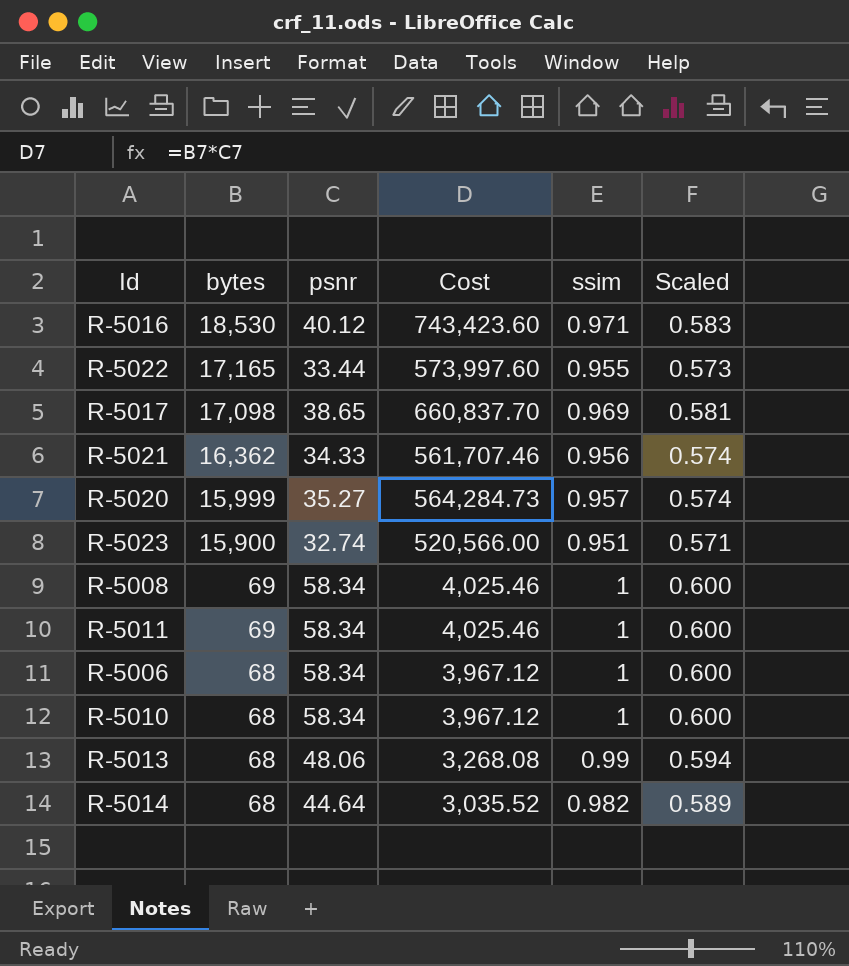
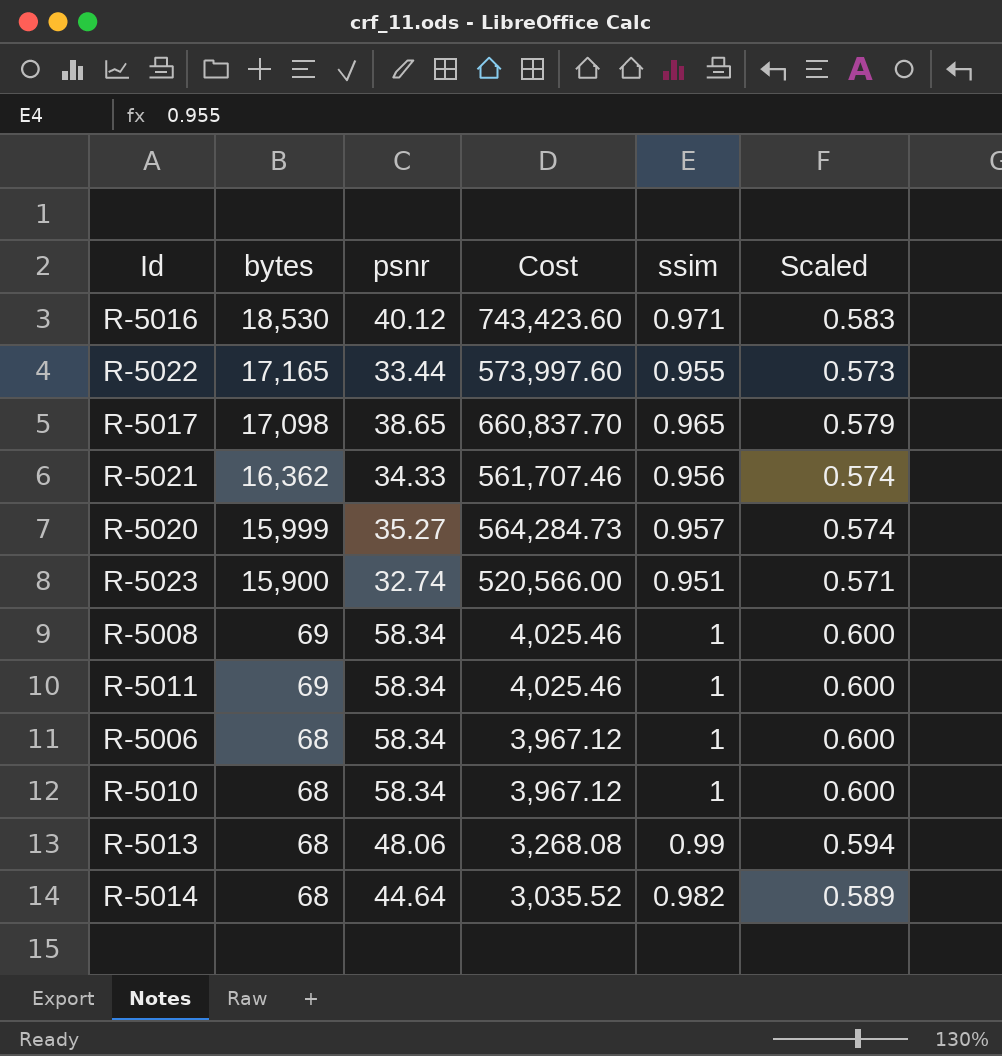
R-5017 | ssim: 0.969 -> 0.965
R-5017 | Scaled: 0.581 -> 0.579

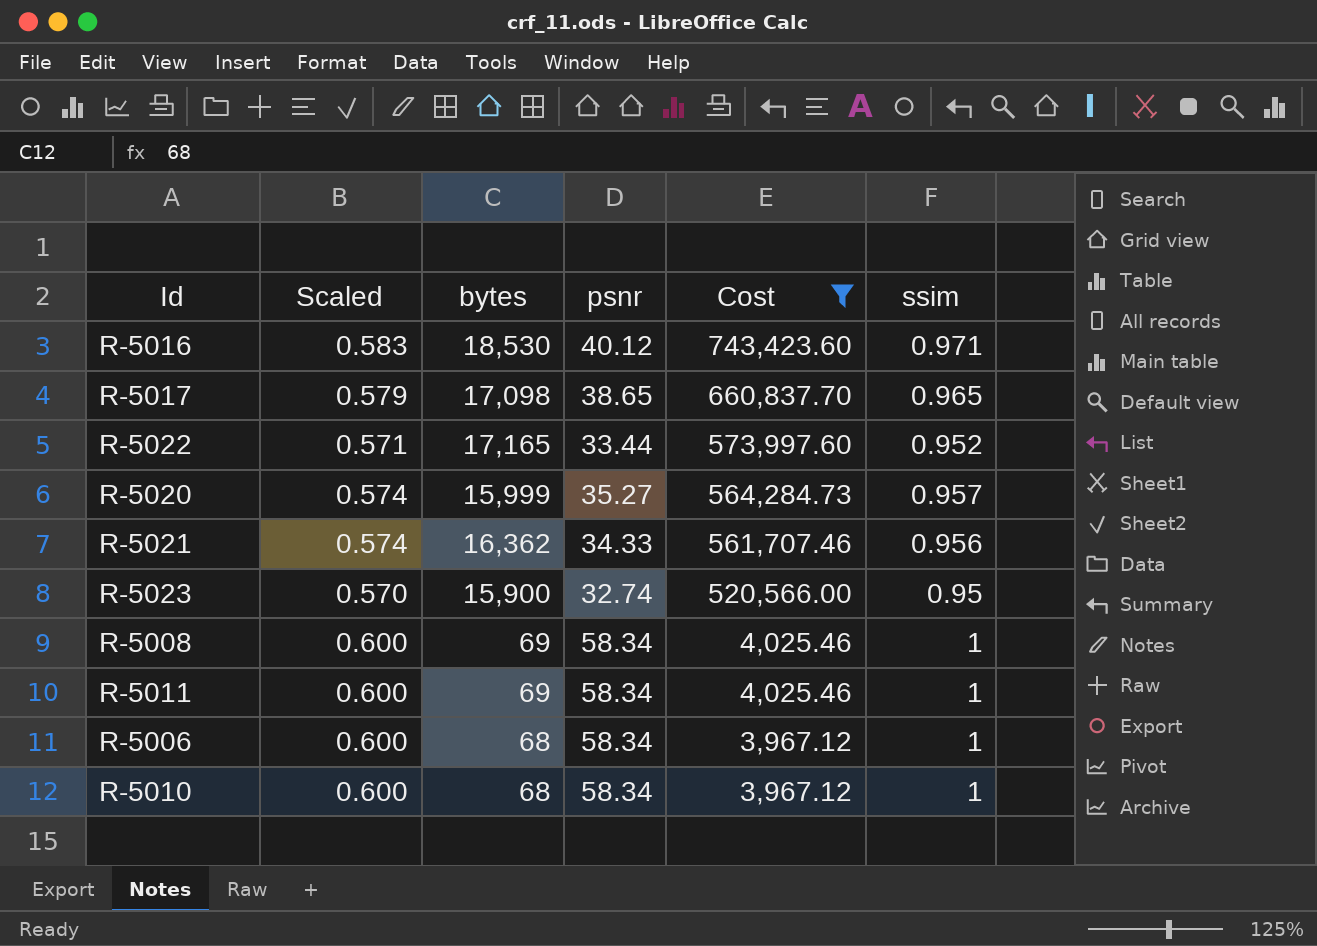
filter: none -> Cost >= 3,967.12
row order: bytes descending -> Cost descending
column Scaled | position: 6 -> 2
R-5022 | Scaled: 0.573 -> 0.571
R-5022 | ssim: 0.955 -> 0.952
R-5023 | Scaled: 0.571 -> 0.570
R-5023 | ssim: 0.951 -> 0.95

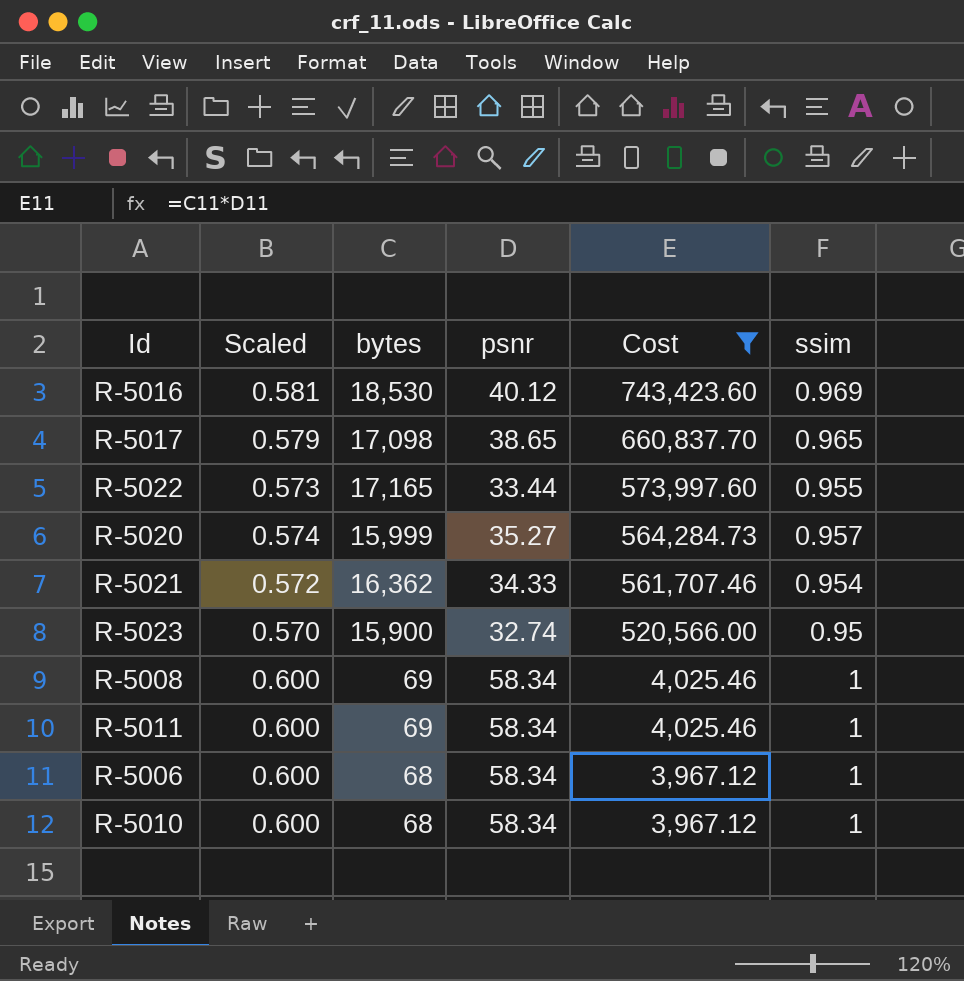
R-5016 | Scaled: 0.583 -> 0.581
R-5016 | ssim: 0.971 -> 0.969
R-5022 | Scaled: 0.571 -> 0.573
R-5022 | ssim: 0.952 -> 0.955
R-5021 | Scaled: 0.574 -> 0.572
R-5021 | ssim: 0.956 -> 0.954

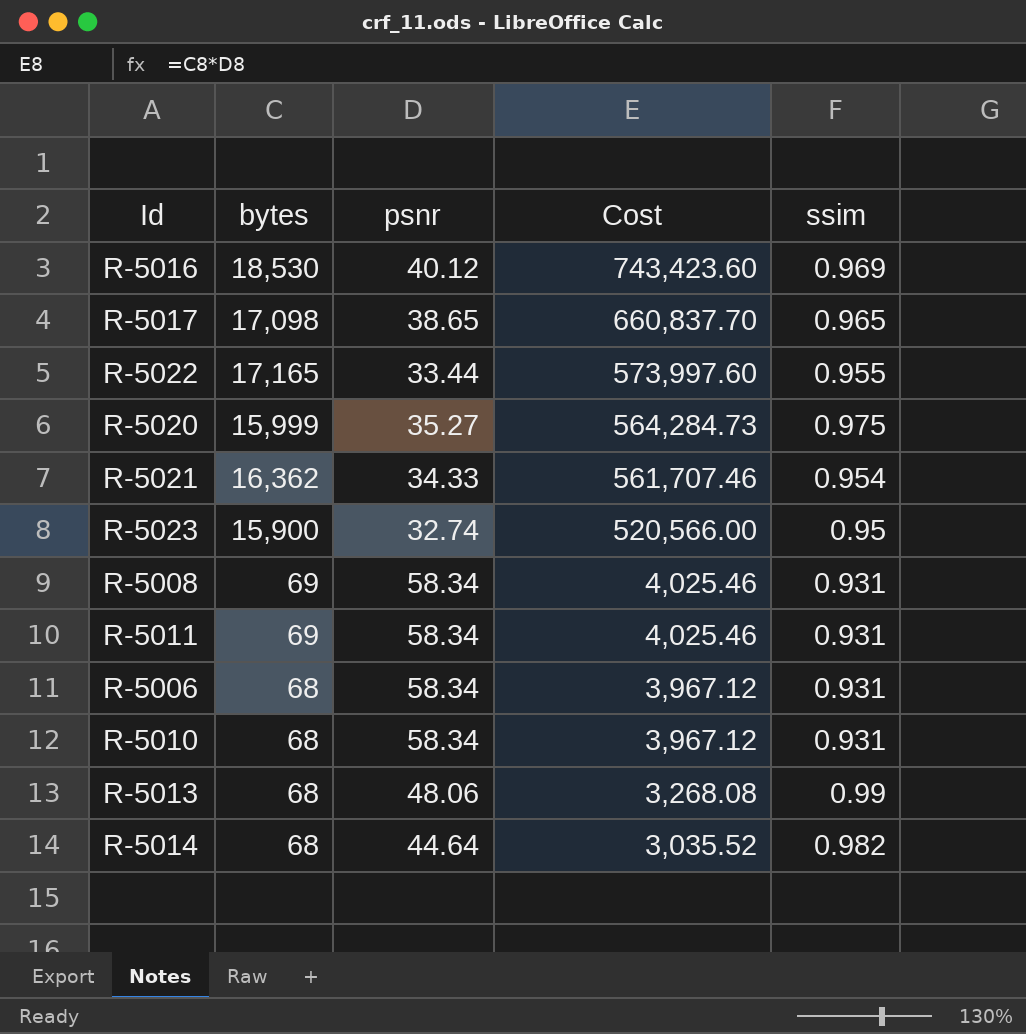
filter: Cost >= 3,967.12 -> none
column Scaled | formula: [ssim] * 0.6 -> none
R-5020 | ssim: 0.957 -> 0.975
R-5008 | ssim: 1 -> 0.931
R-5011 | ssim: 1 -> 0.931
R-5006 | ssim: 1 -> 0.931
R-5010 | ssim: 1 -> 0.931

